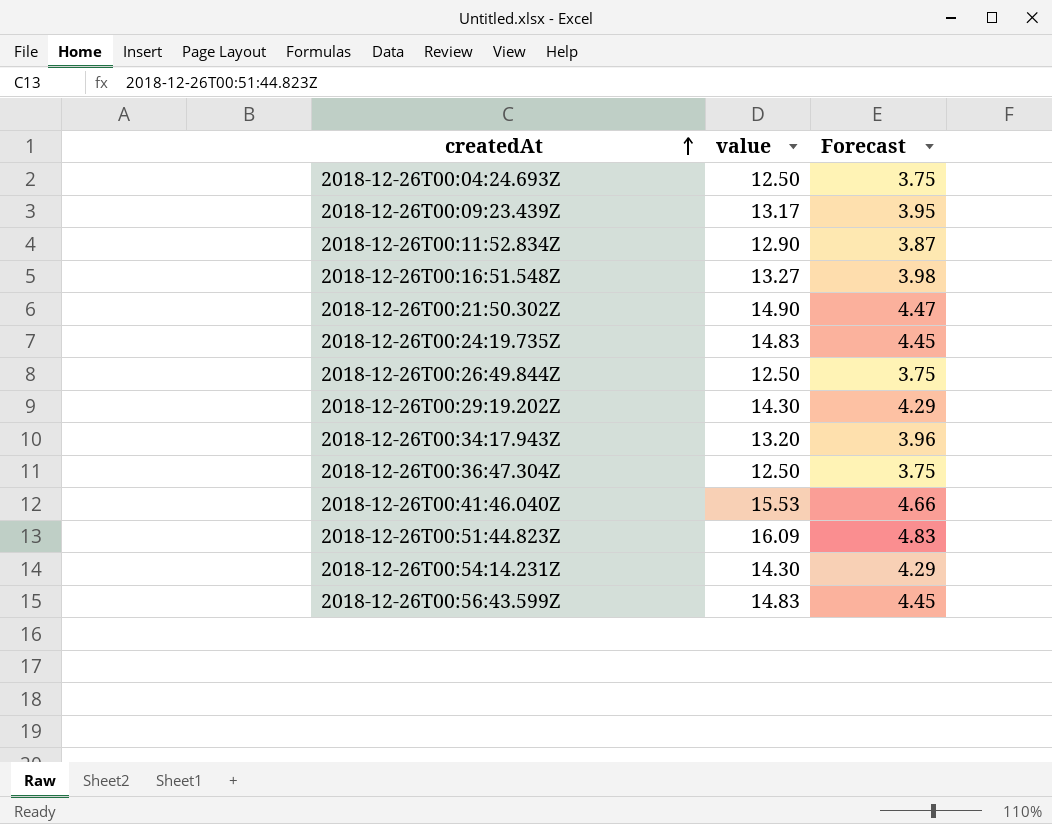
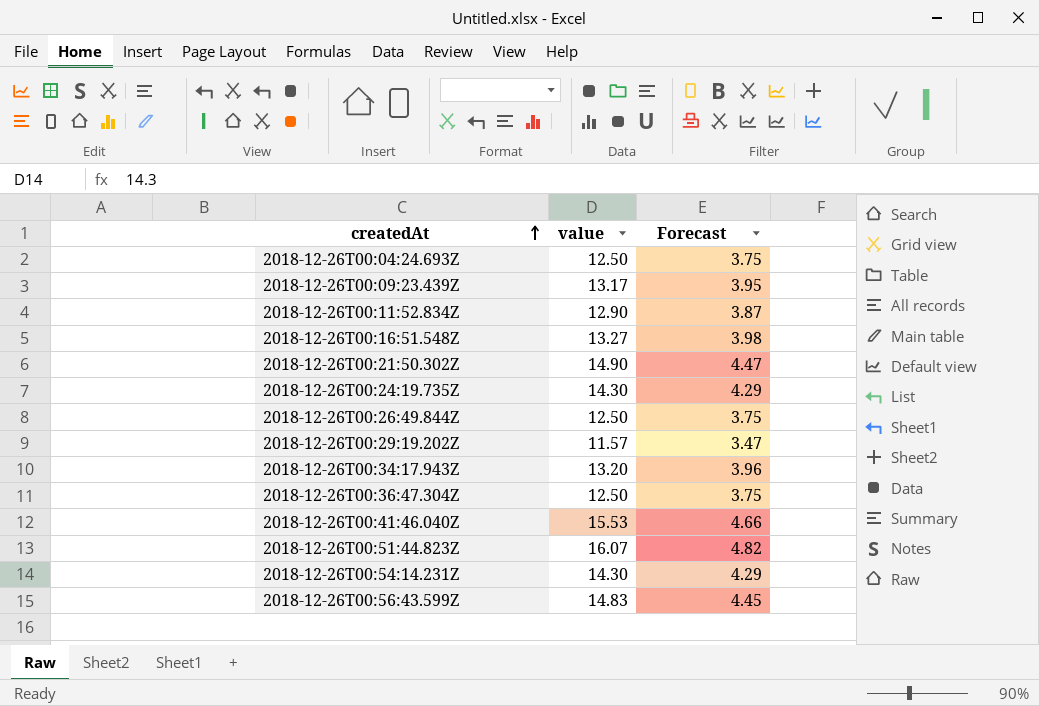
2018-12-26T00:24:19.735Z | value: 14.83 -> 14.30
2018-12-26T00:24:19.735Z | Forecast: 4.45 -> 4.29
2018-12-26T00:29:19.202Z | value: 14.30 -> 11.57
2018-12-26T00:29:19.202Z | Forecast: 4.29 -> 3.47
2018-12-26T00:51:44.823Z | value: 16.09 -> 16.07
2018-12-26T00:51:44.823Z | Forecast: 4.83 -> 4.82

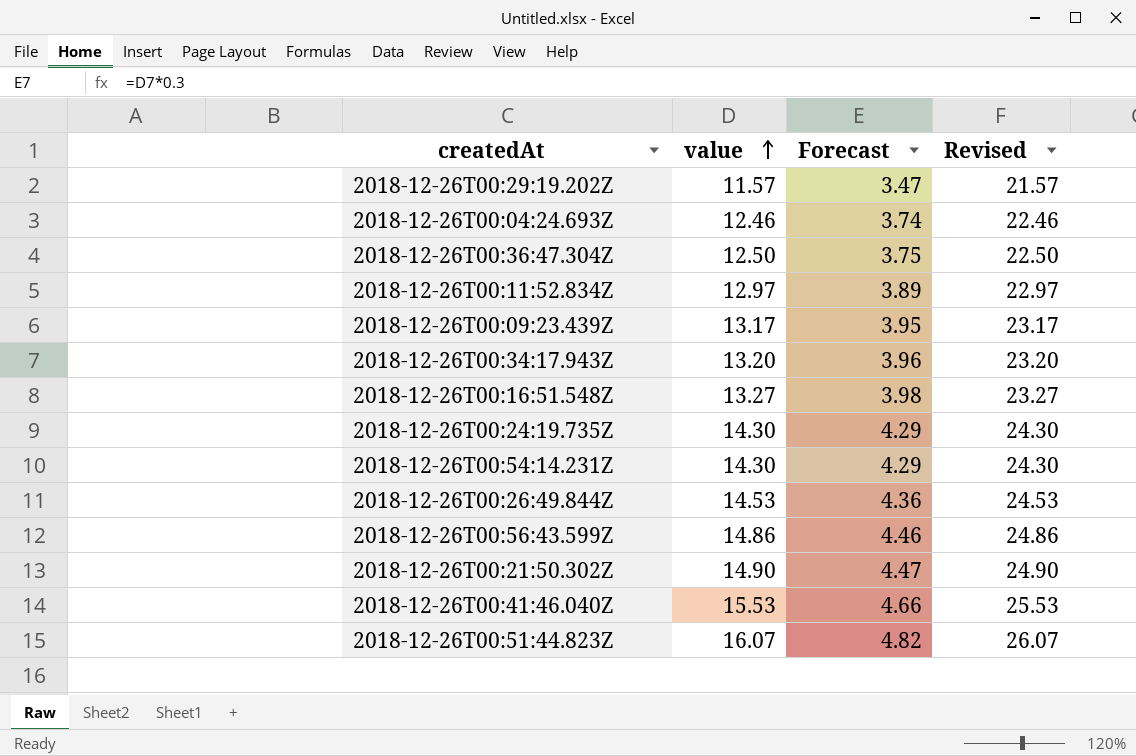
row order: createdAt ascending -> value ascending
column Revised | formula: none -> [value] + 10
2018-12-26T00:04:24.693Z | value: 12.50 -> 12.46
2018-12-26T00:04:24.693Z | Forecast: 3.75 -> 3.74
2018-12-26T00:11:52.834Z | value: 12.90 -> 12.97
2018-12-26T00:11:52.834Z | Forecast: 3.87 -> 3.89
2018-12-26T00:26:49.844Z | value: 12.50 -> 14.53
2018-12-26T00:26:49.844Z | Forecast: 3.75 -> 4.36
2018-12-26T00:56:43.599Z | value: 14.83 -> 14.86
2018-12-26T00:56:43.599Z | Forecast: 4.45 -> 4.46

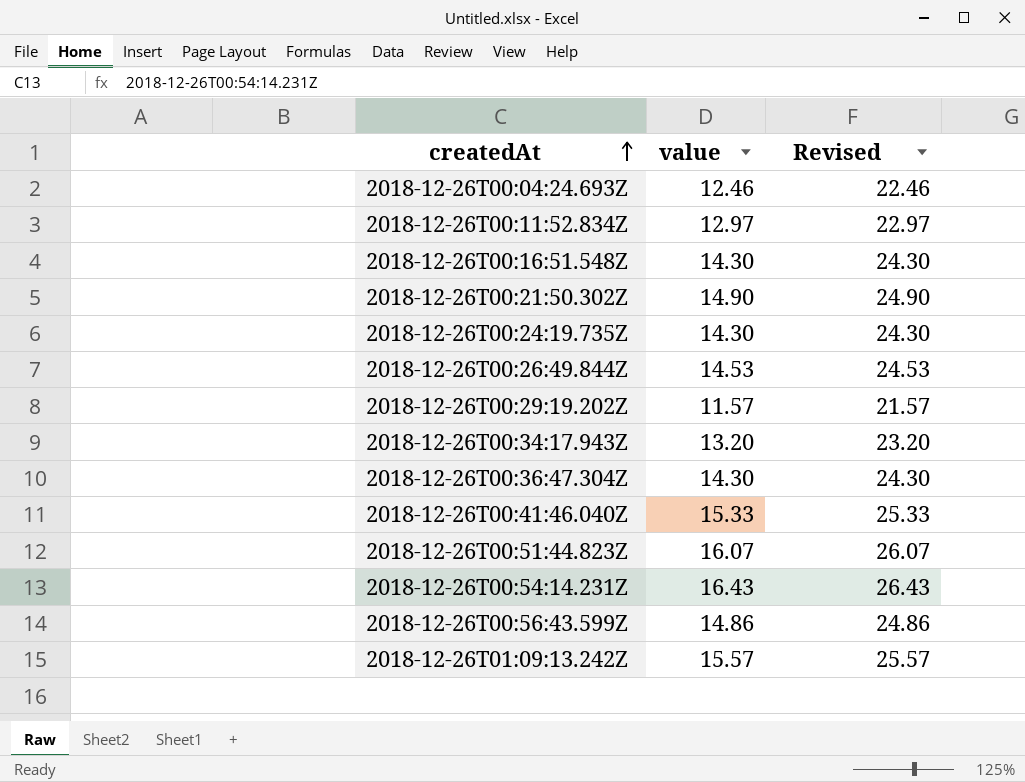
row order: value ascending -> createdAt ascending
column Forecast | formula: [value] * 0.3 -> none
row 2018-12-26T00:09:23.439Z: 13.17 | 3.95 | 23.17 -> none
2018-12-26T00:16:51.548Z | value: 13.27 -> 14.30
2018-12-26T00:16:51.548Z | Revised: 23.27 -> 24.30
2018-12-26T00:36:47.304Z | value: 12.50 -> 14.30
2018-12-26T00:36:47.304Z | Revised: 22.50 -> 24.30
2018-12-26T00:41:46.040Z | value: 15.53 -> 15.33
2018-12-26T00:41:46.040Z | Revised: 25.53 -> 25.33
2018-12-26T00:54:14.231Z | value: 14.30 -> 16.43
2018-12-26T00:54:14.231Z | Revised: 24.30 -> 26.43
row 2018-12-26T01:09:13.242Z: none -> 15.57 | 25.57

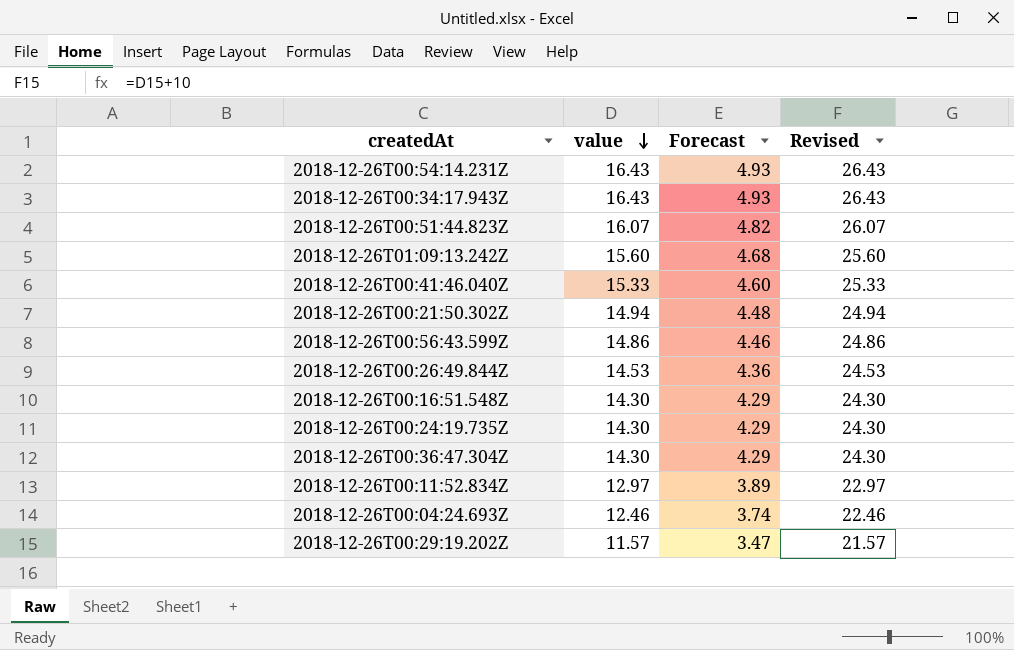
row order: createdAt ascending -> value descending
column Forecast | formula: none -> [value] * 0.3
2018-12-26T00:34:17.943Z | value: 13.20 -> 16.43
2018-12-26T00:34:17.943Z | Revised: 23.20 -> 26.43
2018-12-26T01:09:13.242Z | value: 15.57 -> 15.60
2018-12-26T01:09:13.242Z | Revised: 25.57 -> 25.60
2018-12-26T00:21:50.302Z | value: 14.90 -> 14.94
2018-12-26T00:21:50.302Z | Revised: 24.90 -> 24.94

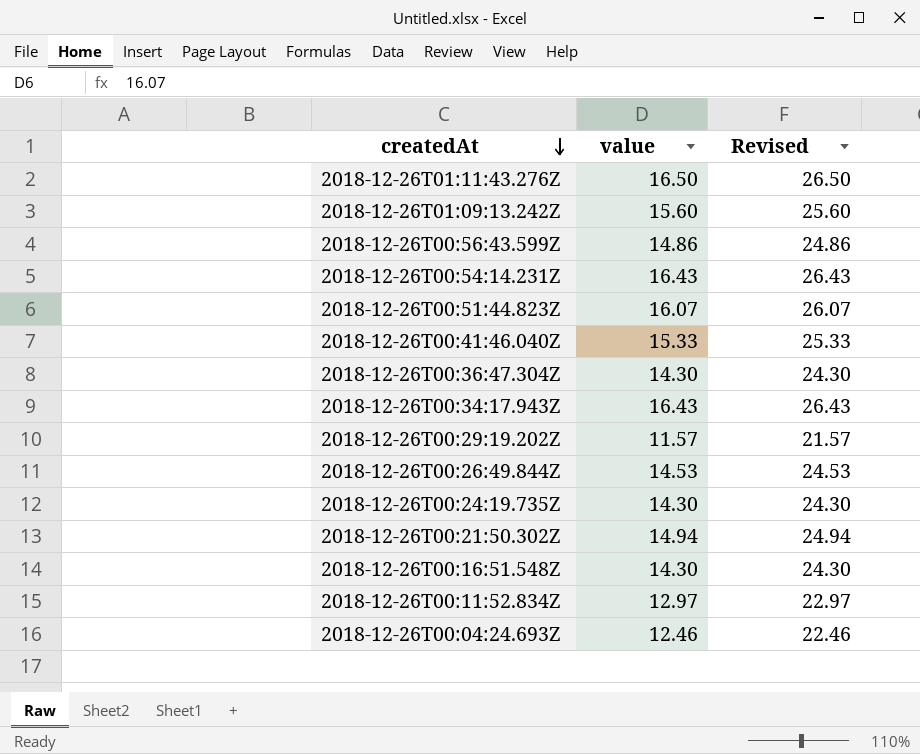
row order: value descending -> createdAt descending
column Forecast | formula: [value] * 0.3 -> none
row 2018-12-26T01:11:43.276Z: none -> 16.50 | 26.50

